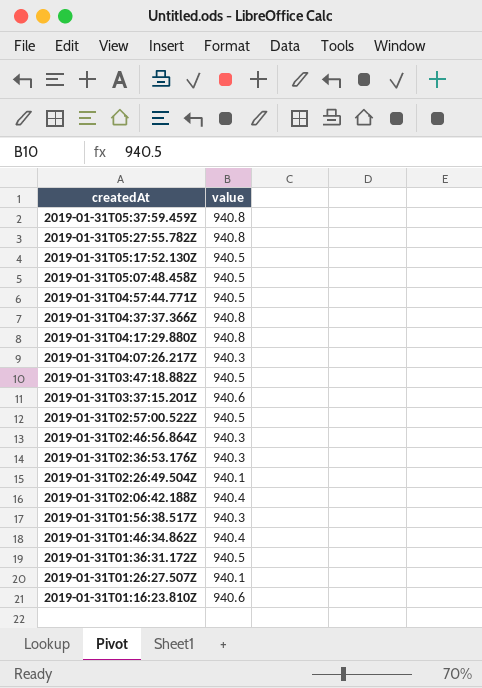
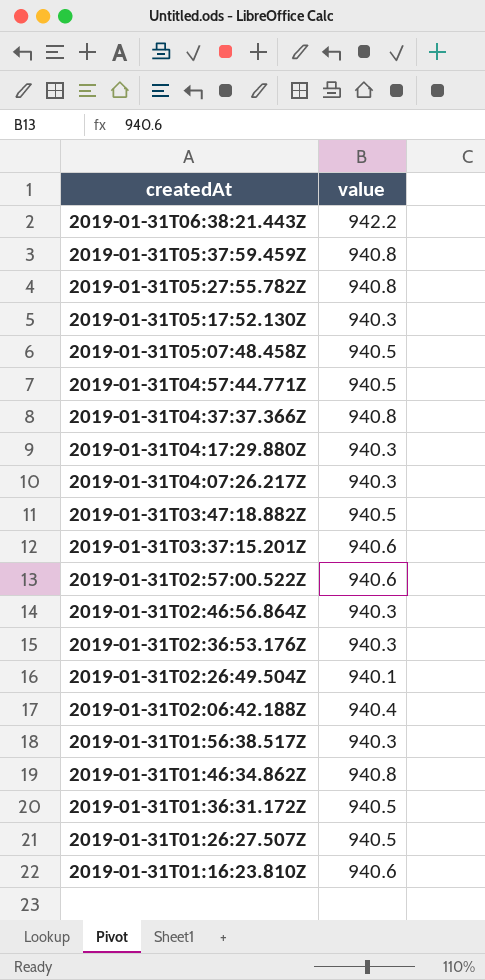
row 2019-01-31T06:38:21.443Z: none -> 942.2
2019-01-31T05:17:52.130Z | value: 940.5 -> 940.3
2019-01-31T04:17:29.880Z | value: 940.8 -> 940.3
2019-01-31T02:57:00.522Z | value: 940.5 -> 940.6
2019-01-31T01:46:34.862Z | value: 940.4 -> 940.8
2019-01-31T01:26:27.507Z | value: 940.1 -> 940.5

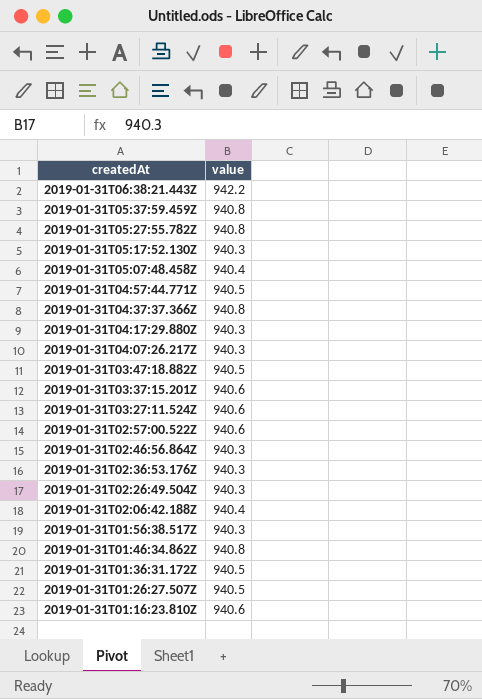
2019-01-31T05:07:48.458Z | value: 940.5 -> 940.4
row 2019-01-31T03:27:11.524Z: none -> 940.6
2019-01-31T02:26:49.504Z | value: 940.1 -> 940.3

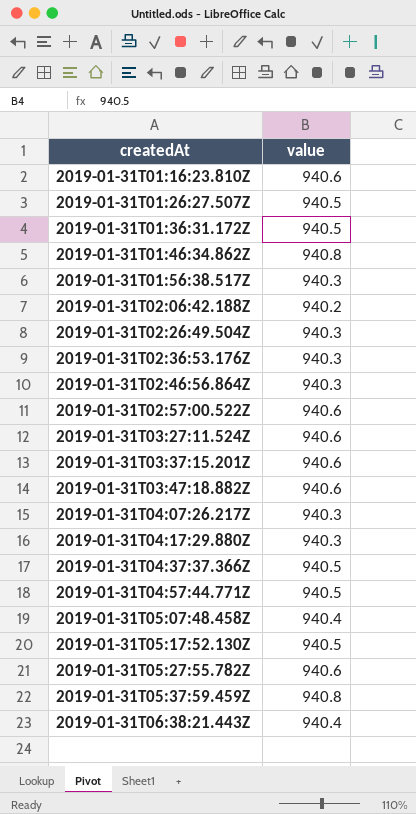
row order: createdAt descending -> createdAt ascending
2019-01-31T02:06:42.188Z | value: 940.4 -> 940.2
2019-01-31T03:47:18.882Z | value: 940.5 -> 940.6
2019-01-31T04:37:37.366Z | value: 940.8 -> 940.5
2019-01-31T05:17:52.130Z | value: 940.3 -> 940.5
2019-01-31T05:27:55.782Z | value: 940.8 -> 940.6
2019-01-31T06:38:21.443Z | value: 942.2 -> 940.4

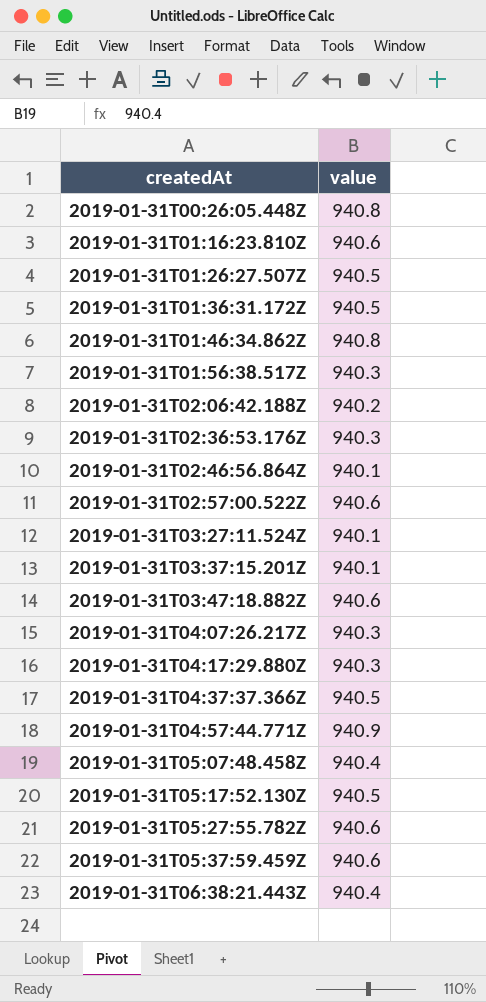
row 2019-01-31T02:26:49.504Z: 940.3 -> none
row 2019-01-31T00:26:05.448Z: none -> 940.8
2019-01-31T02:46:56.864Z | value: 940.3 -> 940.1
2019-01-31T03:27:11.524Z | value: 940.6 -> 940.1
2019-01-31T03:37:15.201Z | value: 940.6 -> 940.1
2019-01-31T04:57:44.771Z | value: 940.5 -> 940.9
2019-01-31T05:37:59.459Z | value: 940.8 -> 940.6

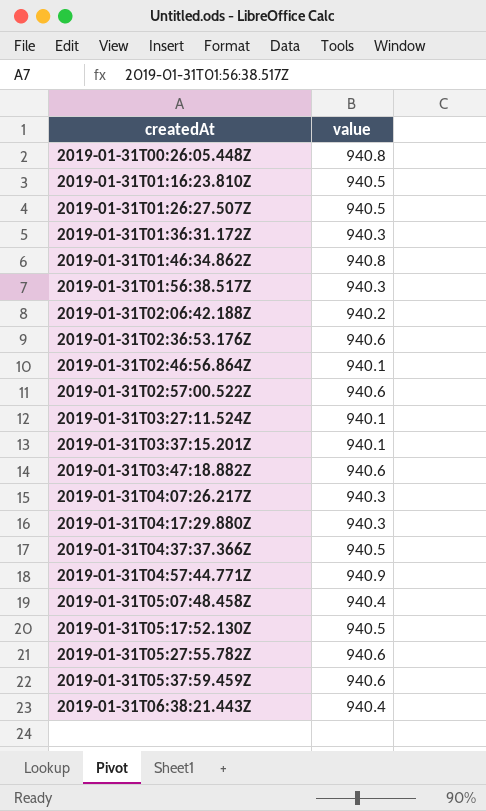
2019-01-31T01:16:23.810Z | value: 940.6 -> 940.5
2019-01-31T01:36:31.172Z | value: 940.5 -> 940.3
2019-01-31T02:36:53.176Z | value: 940.3 -> 940.6

